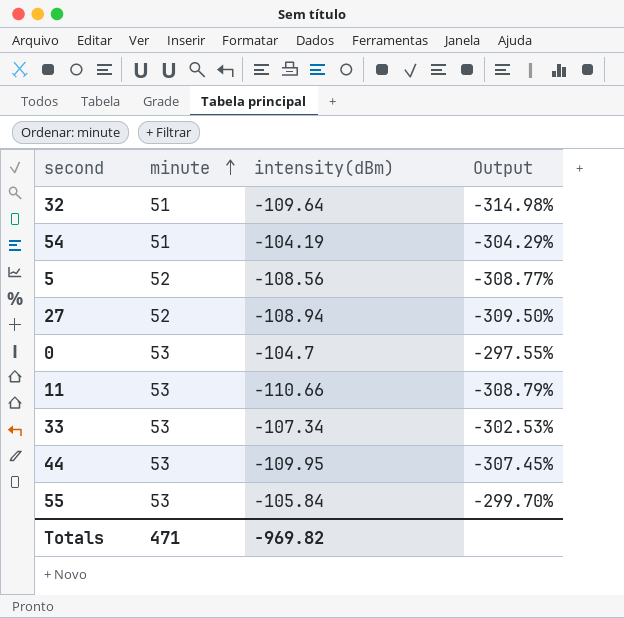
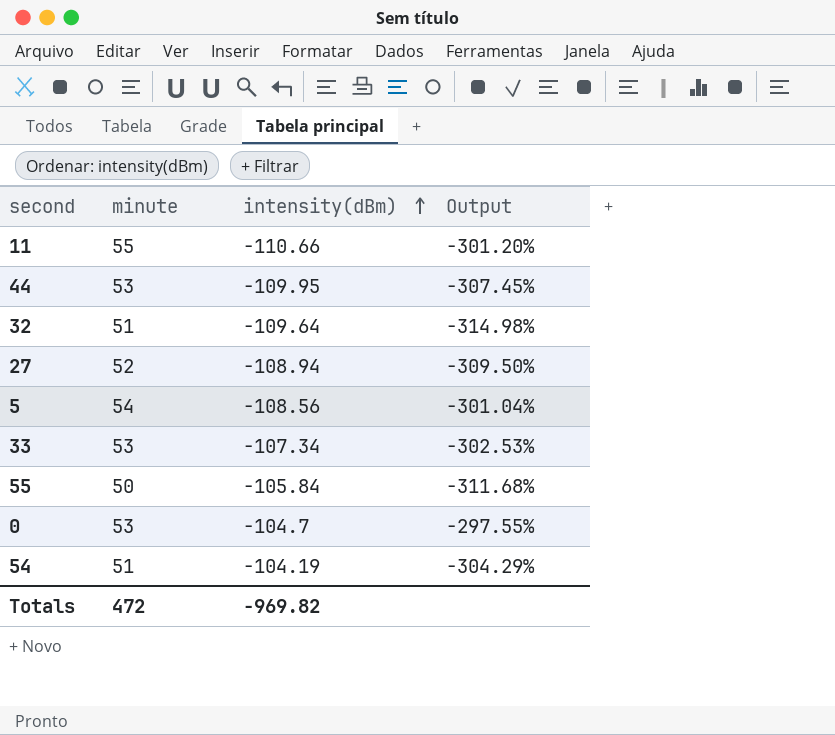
row order: minute ascending -> intensity(dBm) ascending
11 | minute: 53 -> 55
11 | Output: -308.79% -> -301.20%
5 | minute: 52 -> 54
5 | Output: -308.77% -> -301.04%
55 | minute: 53 -> 50
55 | Output: -299.70% -> -311.68%
Totals | minute: 471 -> 472

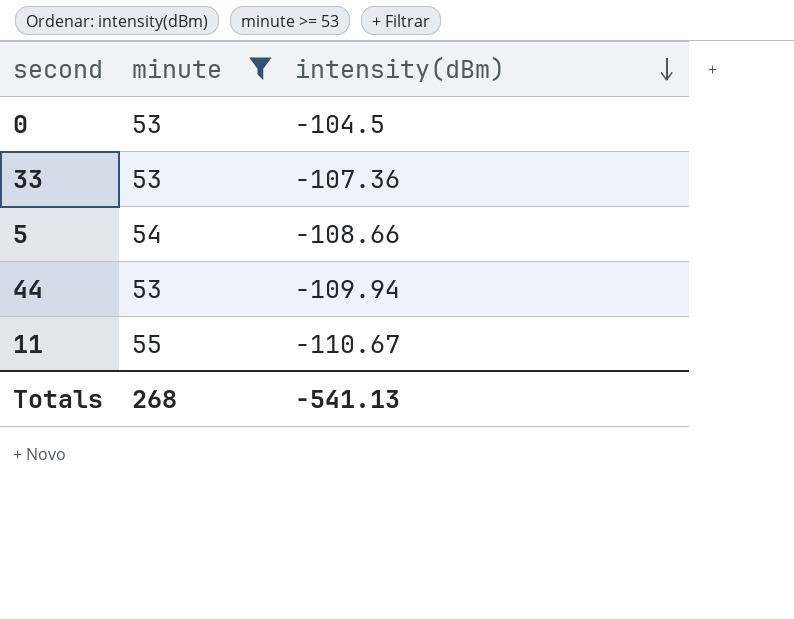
filter: none -> minute >= 53
row order: intensity(dBm) ascending -> intensity(dBm) descending
column Output | formula: ([intensity(dBm)] - [minute]) / [minute] -> none
0 | intensity(dBm): -104.7 -> -104.5
33 | intensity(dBm): -107.34 -> -107.36
5 | intensity(dBm): -108.56 -> -108.66
44 | intensity(dBm): -109.95 -> -109.94
11 | intensity(dBm): -110.66 -> -110.67
Totals | minute: 472 -> 268
Totals | intensity(dBm): -969.82 -> -541.13

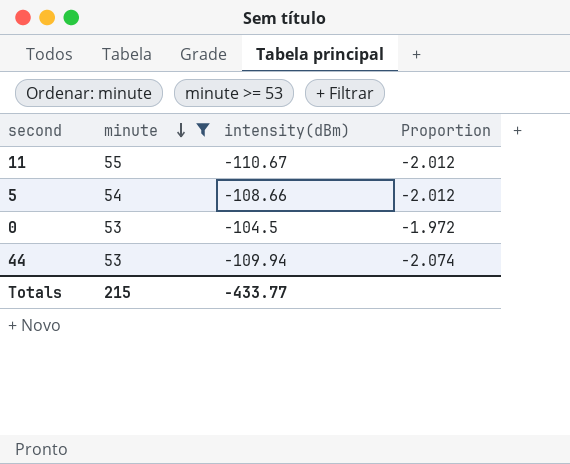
row order: intensity(dBm) descending -> minute descending
column Proportion | formula: none -> [intensity(dBm)] / [minute]
row 33: 53 | -107.36 -> none
Totals | minute: 268 -> 215
Totals | intensity(dBm): -541.13 -> -433.77

